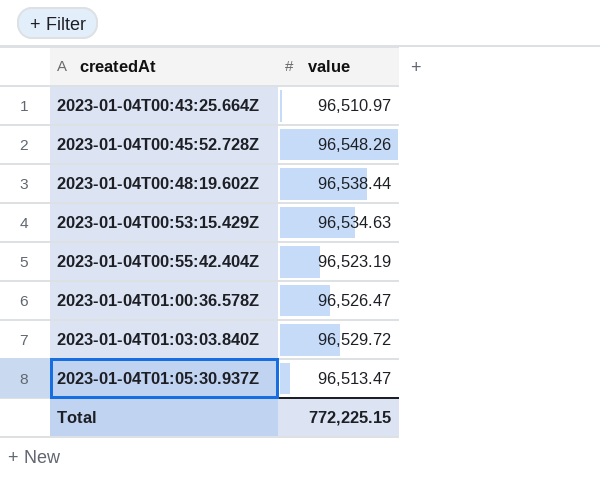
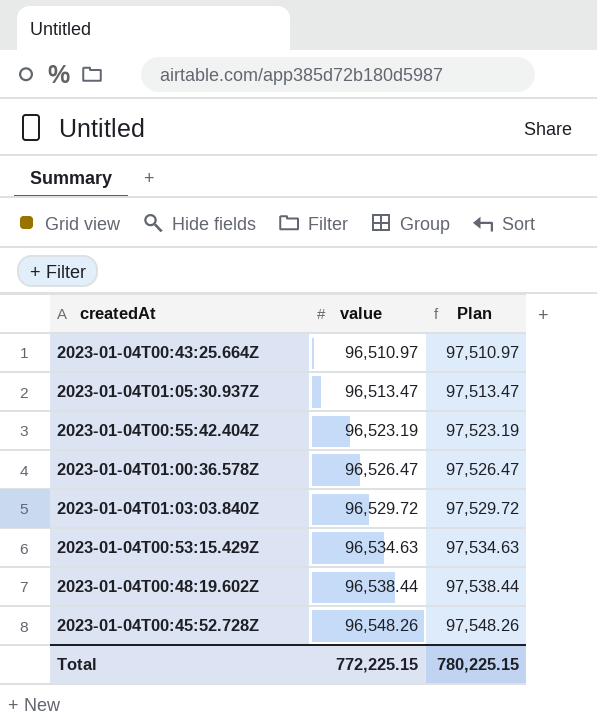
row order: createdAt ascending -> value ascending
column Plan | formula: none -> [value] + 1000

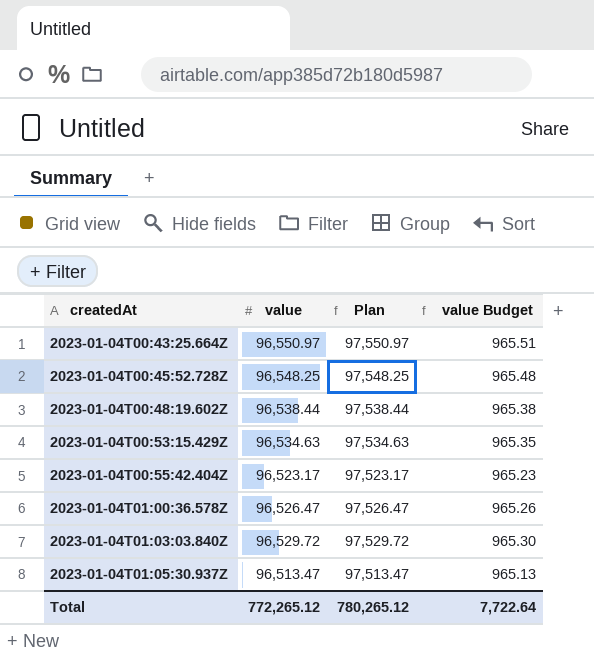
row order: value ascending -> createdAt ascending
column value Budget | formula: none -> [value] * 0.01
2023-01-04T00:43:25.664Z | value: 96,510.97 -> 96,550.97
2023-01-04T00:43:25.664Z | Plan: 97,510.97 -> 97,550.97
2023-01-04T00:45:52.728Z | value: 96,548.26 -> 96,548.25
2023-01-04T00:45:52.728Z | Plan: 97,548.26 -> 97,548.25
2023-01-04T00:55:42.404Z | value: 96,523.19 -> 96,523.17
2023-01-04T00:55:42.404Z | Plan: 97,523.19 -> 97,523.17
Total | value: 772,225.15 -> 772,265.12
Total | Plan: 780,225.15 -> 780,265.12

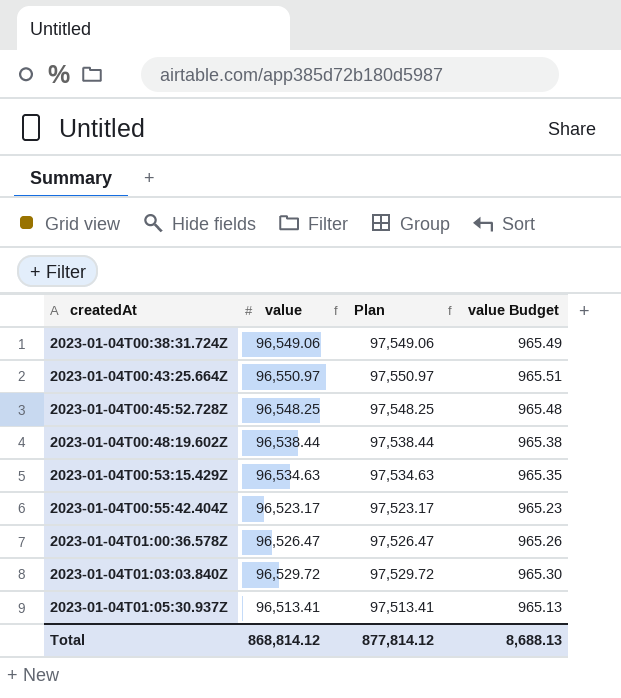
row 2023-01-04T00:38:31.724Z: none -> 96,549.06 | 97,549.06 | 965.49
2023-01-04T01:05:30.937Z | value: 96,513.47 -> 96,513.41
2023-01-04T01:05:30.937Z | Plan: 97,513.47 -> 97,513.41
Total | value: 772,265.12 -> 868,814.12
Total | Plan: 780,265.12 -> 877,814.12
Total | value Budget: 7,722.64 -> 8,688.13

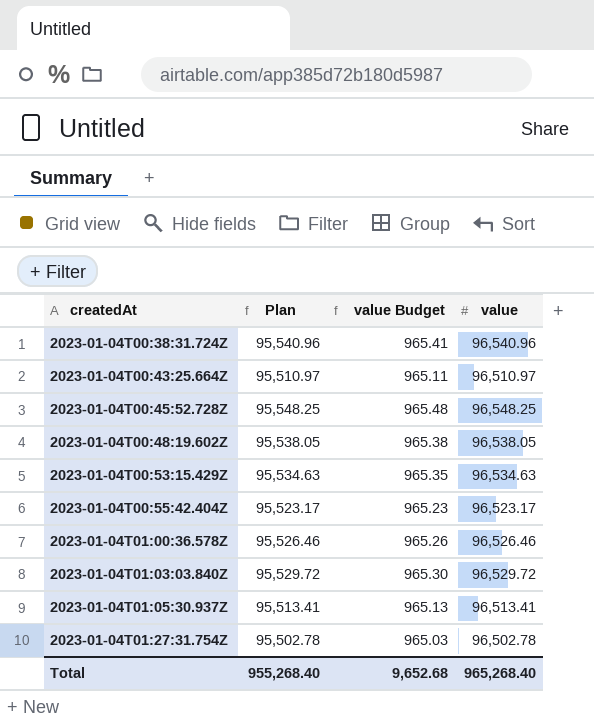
column Plan | formula: [value] + 1000 -> [value] - 1000
column value | position: 2 -> 4
2023-01-04T00:38:31.724Z | value Budget: 965.49 -> 965.41
2023-01-04T00:38:31.724Z | value: 96,549.06 -> 96,540.96
2023-01-04T00:43:25.664Z | value Budget: 965.51 -> 965.11
2023-01-04T00:43:25.664Z | value: 96,550.97 -> 96,510.97
2023-01-04T00:48:19.602Z | value: 96,538.44 -> 96,538.05
2023-01-04T01:00:36.578Z | value: 96,526.47 -> 96,526.46
row 2023-01-04T01:27:31.754Z: none -> 95,502.78 | 965.03 | 96,502.78
Total | Plan: 877,814.12 -> 955,268.40
Total | value Budget: 8,688.13 -> 9,652.68
Total | value: 868,814.12 -> 965,268.40

